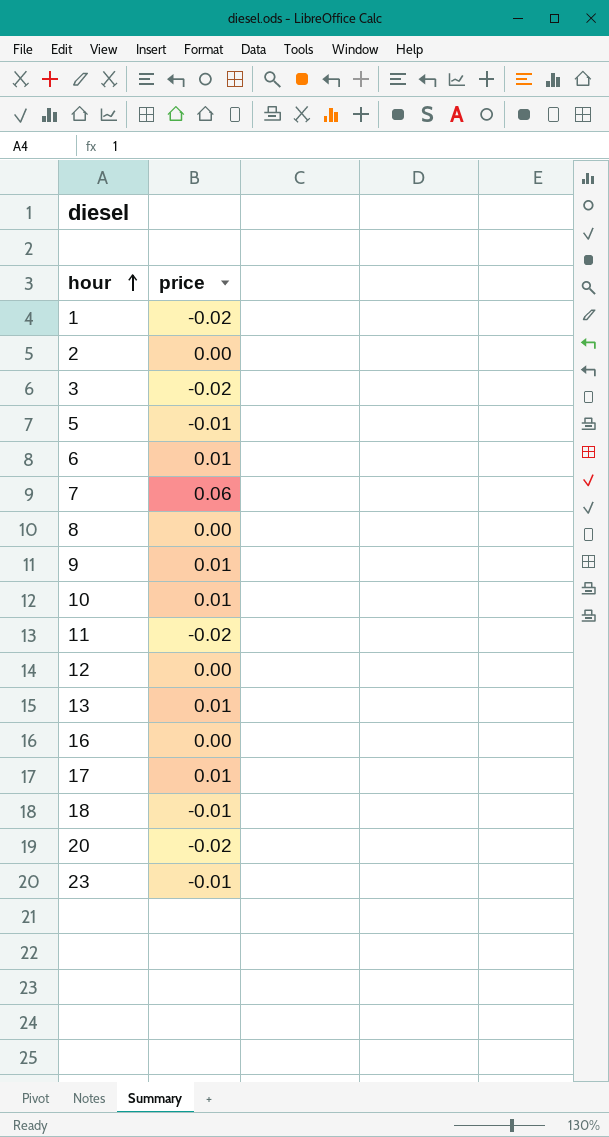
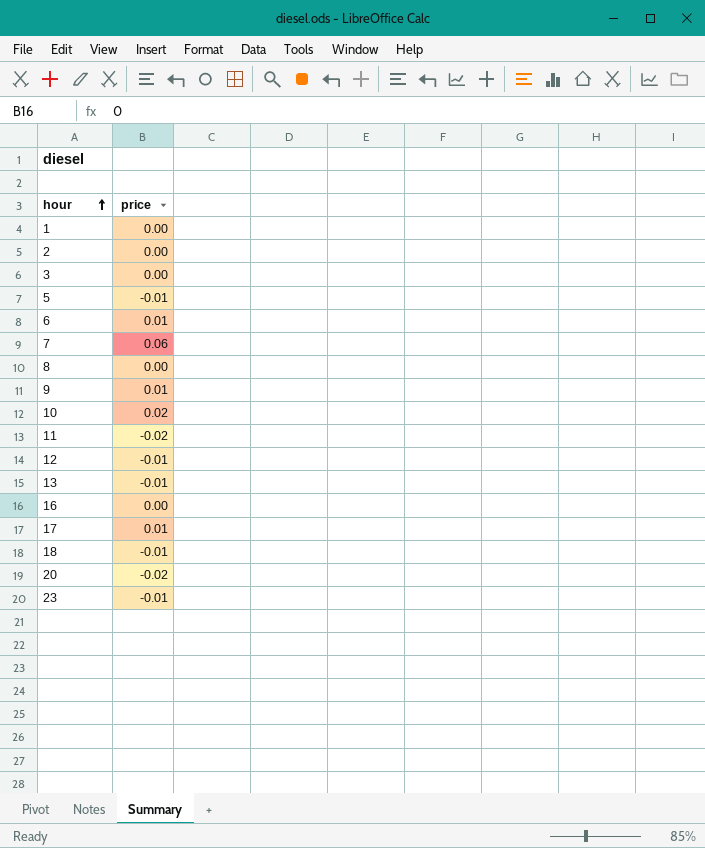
1 | price: -0.02 -> 0.00
3 | price: -0.02 -> 0.00
10 | price: 0.01 -> 0.02
12 | price: 0.00 -> -0.01
13 | price: 0.01 -> -0.01

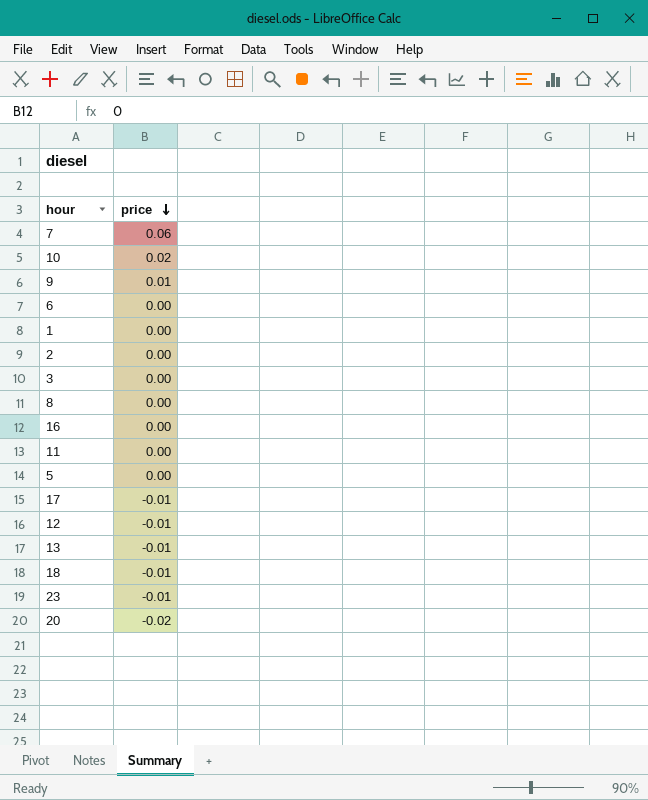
row order: hour ascending -> price descending
6 | price: 0.01 -> 0.00
11 | price: -0.02 -> 0.00
5 | price: -0.01 -> 0.00
17 | price: 0.01 -> -0.01

